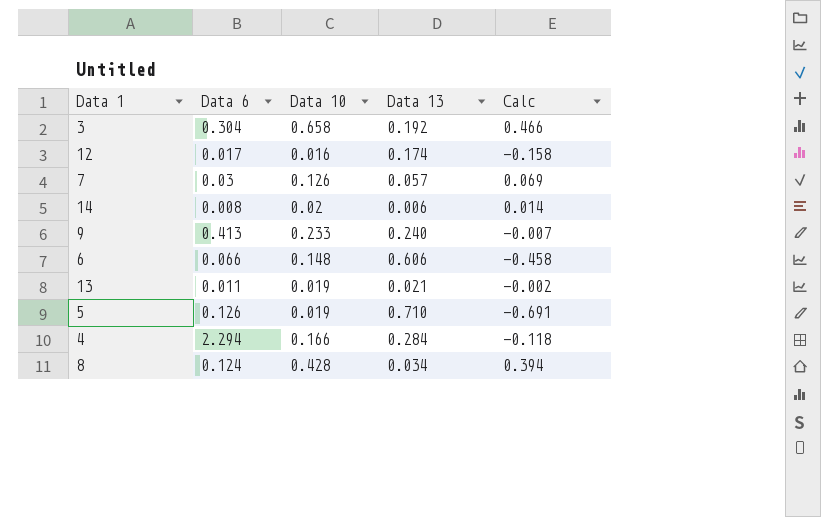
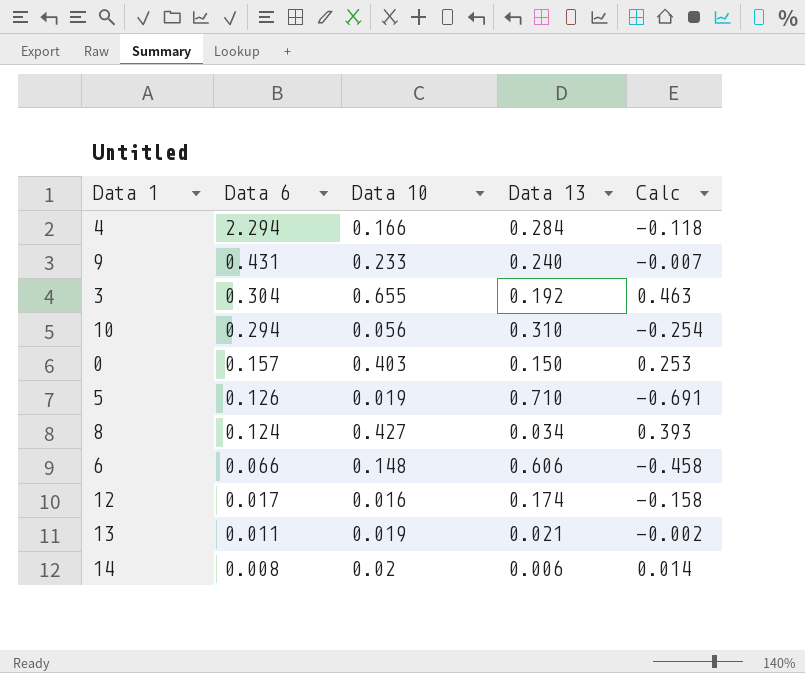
row order: none -> Data 6 descending
row 7: 0.03 | 0.126 | 0.057 | 0.069 -> none
9 | Data 6: 0.413 -> 0.431
3 | Data 10: 0.658 -> 0.655
3 | Calc: 0.466 -> 0.463
row 10: none -> 0.294 | 0.056 | 0.310 | -0.254
row 0: none -> 0.157 | 0.403 | 0.150 | 0.253
8 | Data 10: 0.428 -> 0.427
8 | Calc: 0.394 -> 0.393

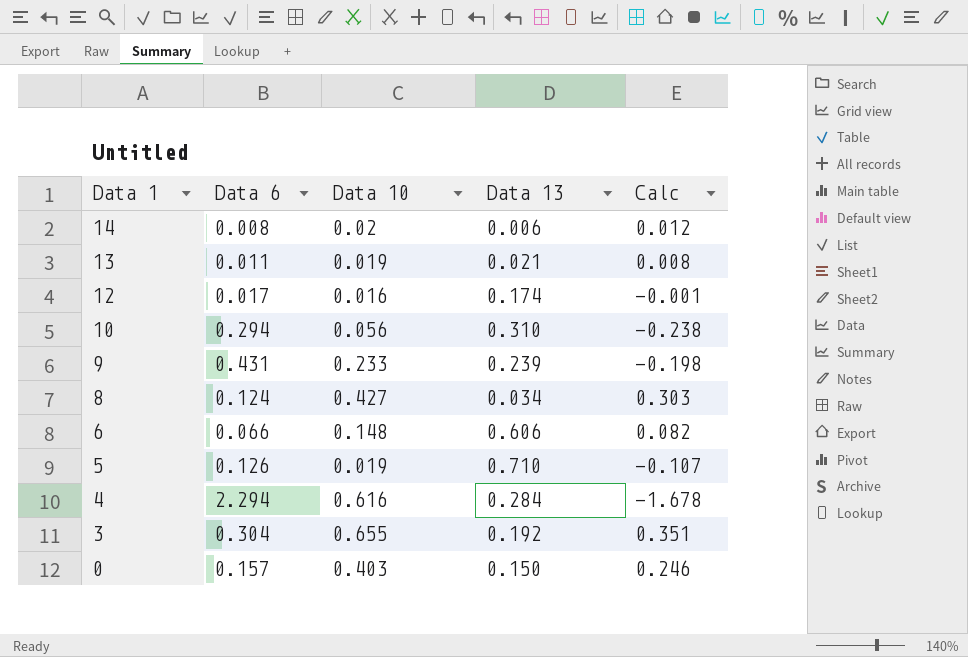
row order: Data 6 descending -> Data 1 descending
column Calc | formula: [Data 10] - [Data 13] -> [Data 10] - [Data 6]
9 | Data 13: 0.240 -> 0.239
4 | Data 10: 0.166 -> 0.616

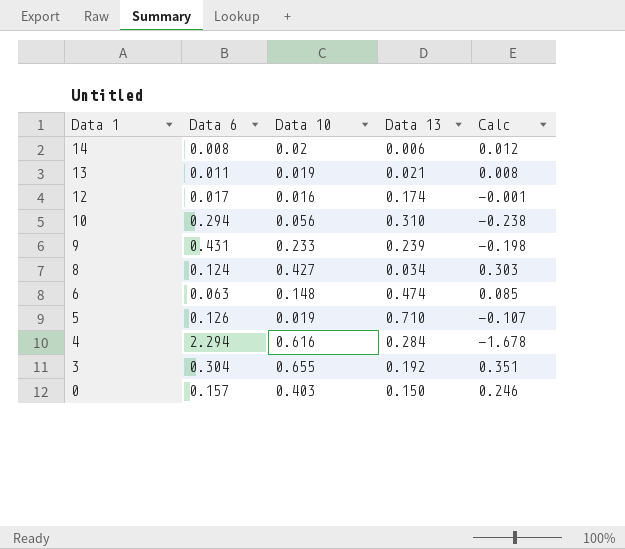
6 | Data 6: 0.066 -> 0.063
6 | Data 13: 0.606 -> 0.474
6 | Calc: 0.082 -> 0.085

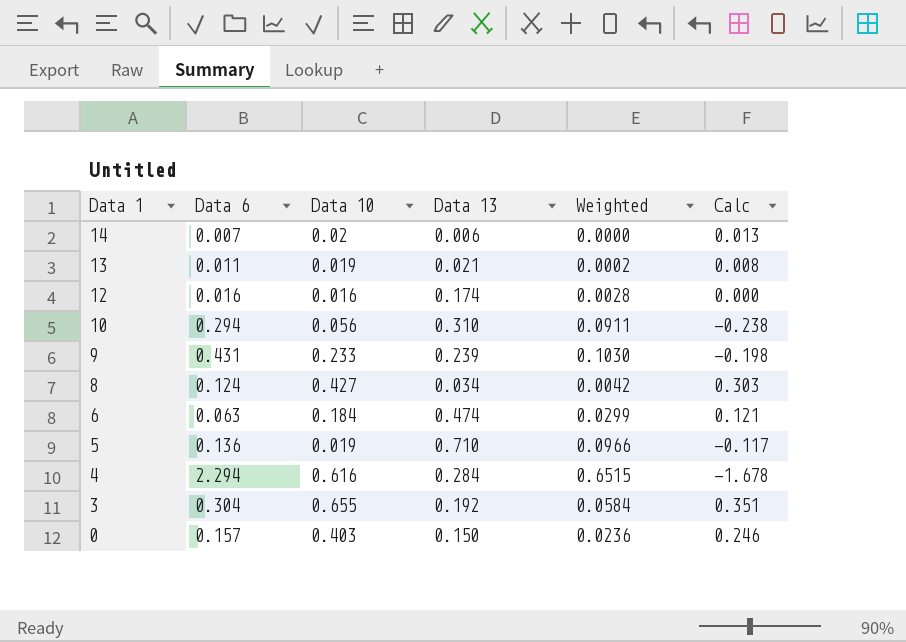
column Weighted | formula: none -> [Data 6] * [Data 13]
14 | Data 6: 0.008 -> 0.007
14 | Calc: 0.012 -> 0.013
12 | Data 6: 0.017 -> 0.016
12 | Calc: -0.001 -> 0.000
6 | Data 10: 0.148 -> 0.184
6 | Calc: 0.085 -> 0.121
5 | Data 6: 0.126 -> 0.136
5 | Calc: -0.107 -> -0.117

